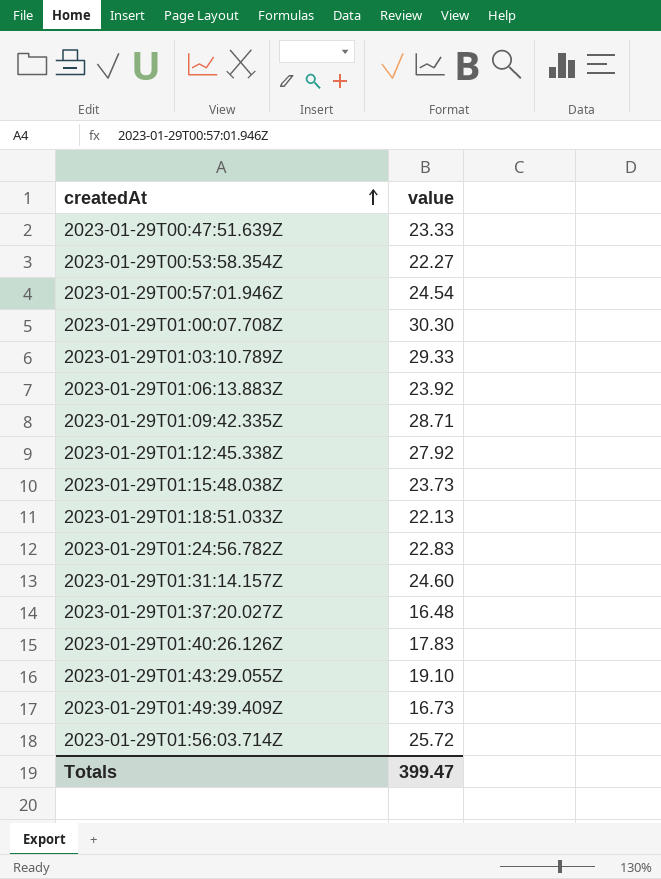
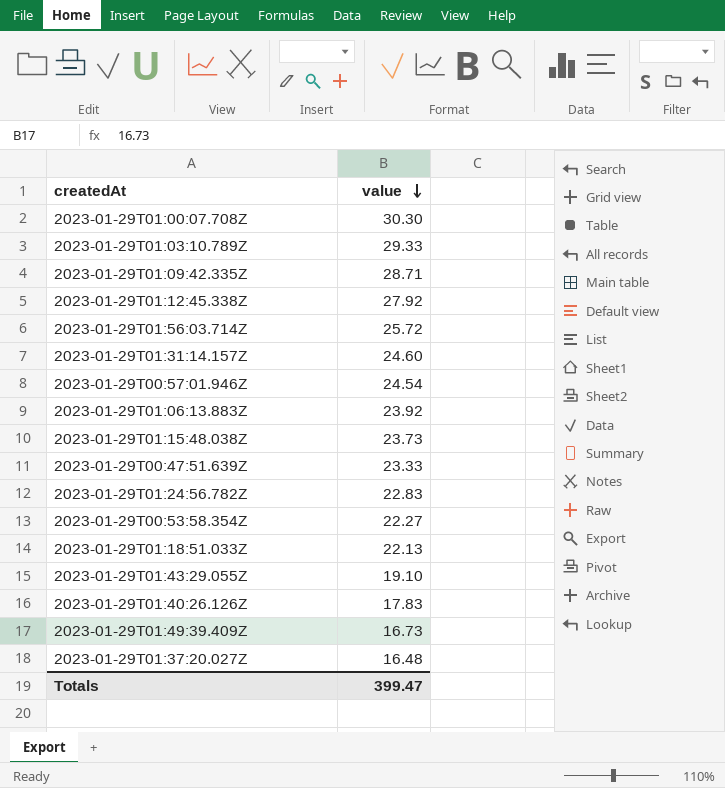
row order: createdAt ascending -> value descending

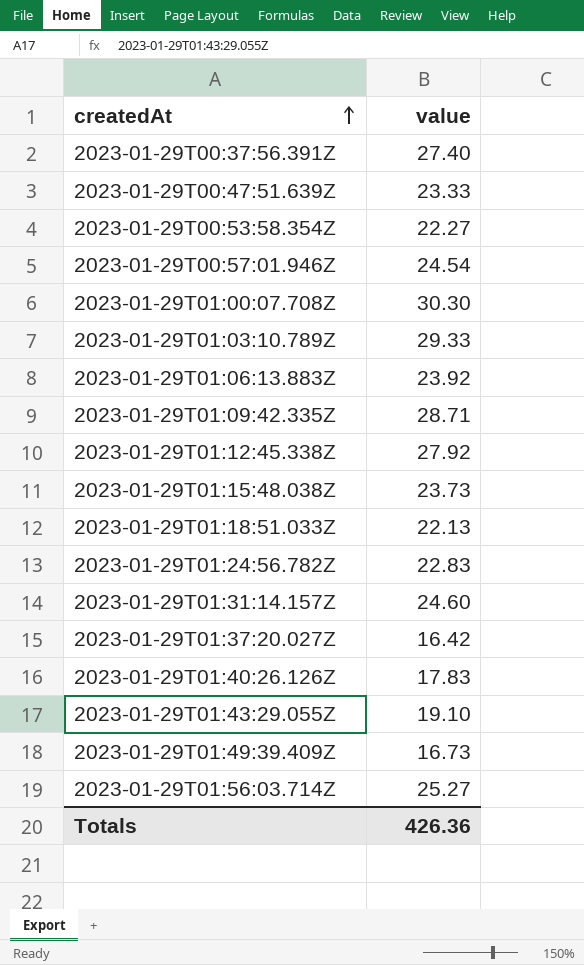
row order: value descending -> createdAt ascending
row 2023-01-29T00:37:56.391Z: none -> 27.40
2023-01-29T01:37:20.027Z | value: 16.48 -> 16.42
2023-01-29T01:56:03.714Z | value: 25.72 -> 25.27
Totals | value: 399.47 -> 426.36

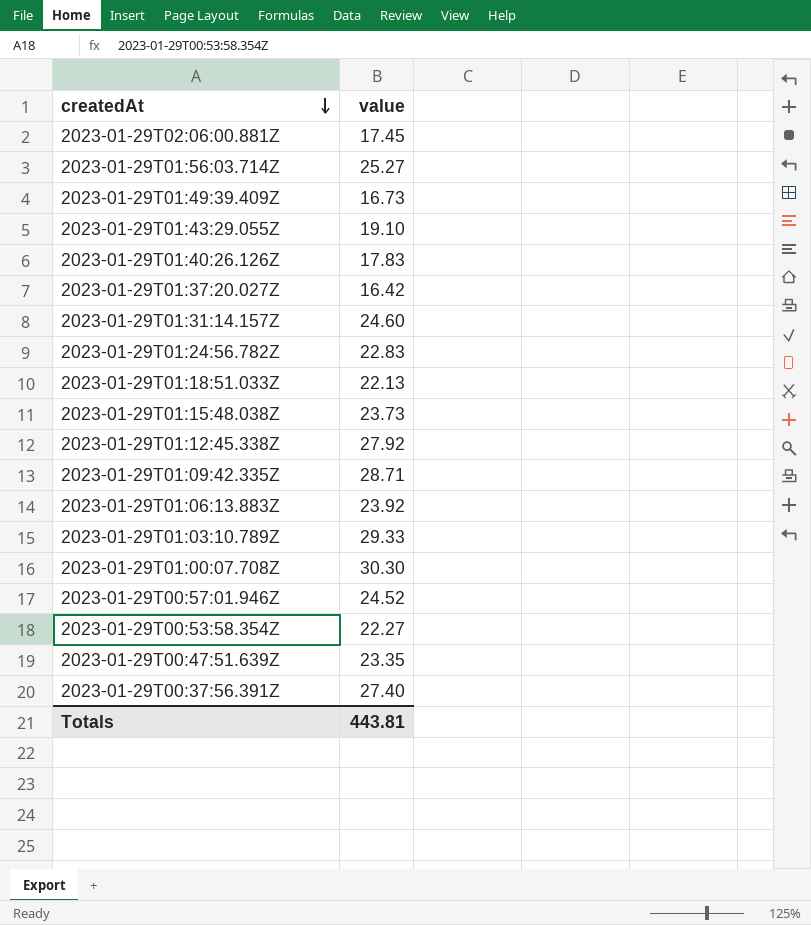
row order: createdAt ascending -> createdAt descending
row 2023-01-29T02:06:00.881Z: none -> 17.45
2023-01-29T00:57:01.946Z | value: 24.54 -> 24.52
2023-01-29T00:47:51.639Z | value: 23.33 -> 23.35
Totals | value: 426.36 -> 443.81

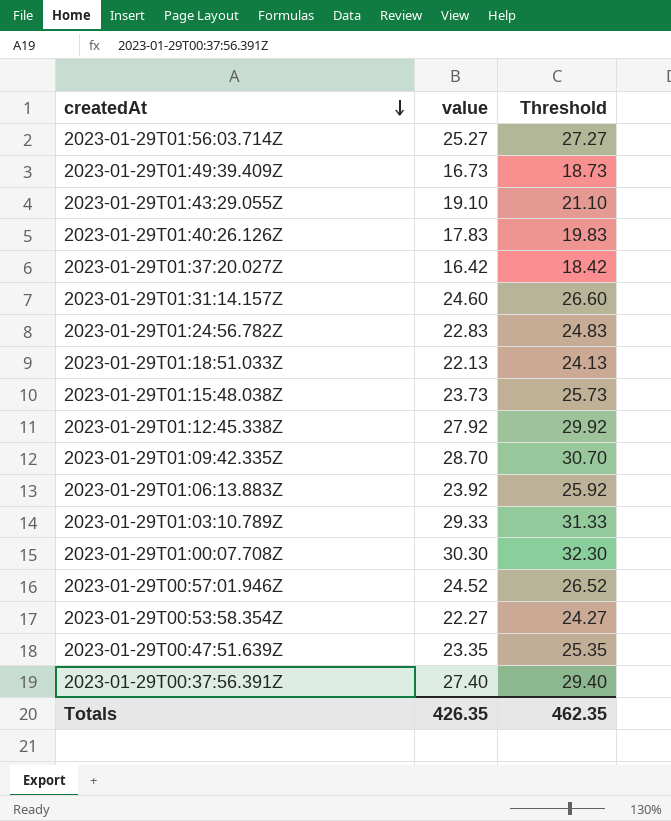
column Threshold | formula: none -> [value] + 2
row 2023-01-29T02:06:00.881Z: 17.45 -> none
2023-01-29T01:09:42.335Z | value: 28.71 -> 28.70
Totals | value: 443.81 -> 426.35

